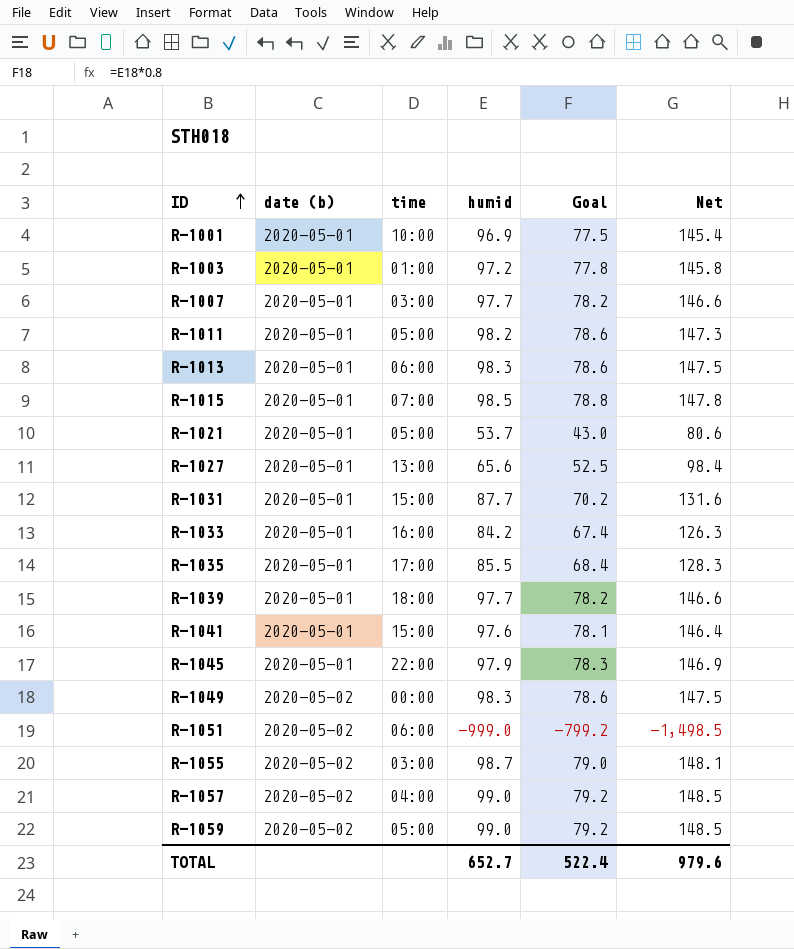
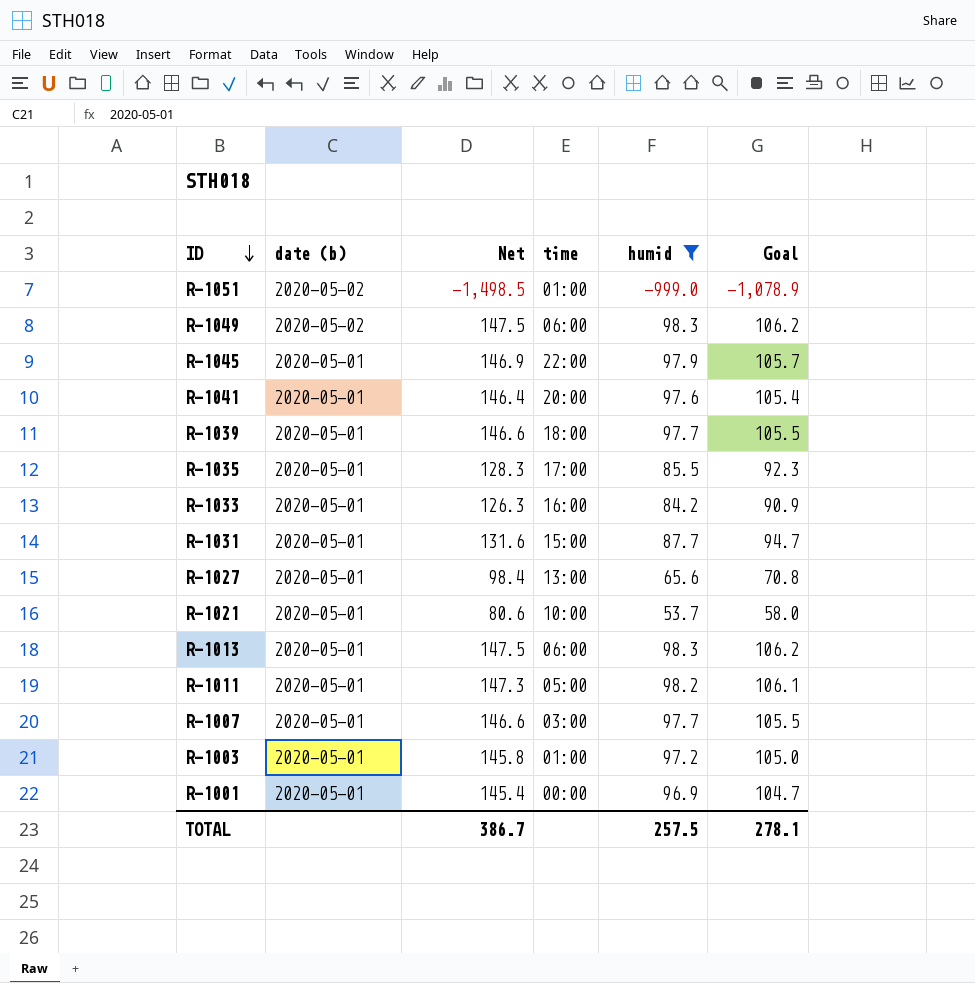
filter: none -> humid <= 98.3
row order: ID ascending -> ID descending
column Net | position: 6 -> 3
column Goal | formula: [humid] * 0.8 -> [humid] * 1.08
R-1051 | time: 06:00 -> 01:00
R-1049 | time: 00:00 -> 06:00
R-1041 | time: 15:00 -> 20:00
R-1021 | time: 05:00 -> 10:00
R-1001 | time: 10:00 -> 00:00
TOTAL | Net: 979.6 -> 386.7
TOTAL | humid: 652.7 -> 257.5
TOTAL | Goal: 522.4 -> 278.1

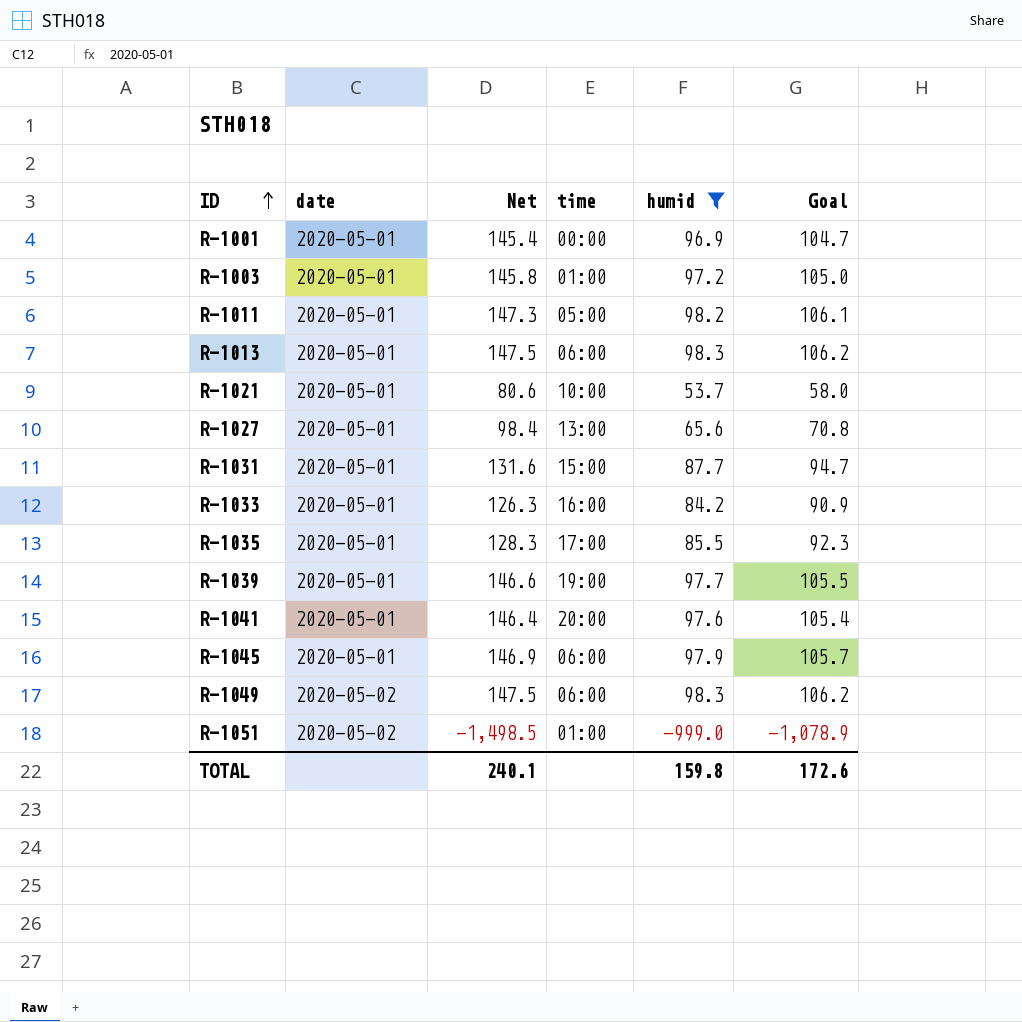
row order: ID descending -> ID ascending
column name: date (b) -> date
row R-1007: 2020-05-01 | 146.6 | 03:00 | 97.7 | 105.5 -> none
R-1039 | time: 18:00 -> 19:00
R-1045 | time: 22:00 -> 06:00
TOTAL | Net: 386.7 -> 240.1
TOTAL | humid: 257.5 -> 159.8
TOTAL | Goal: 278.1 -> 172.6

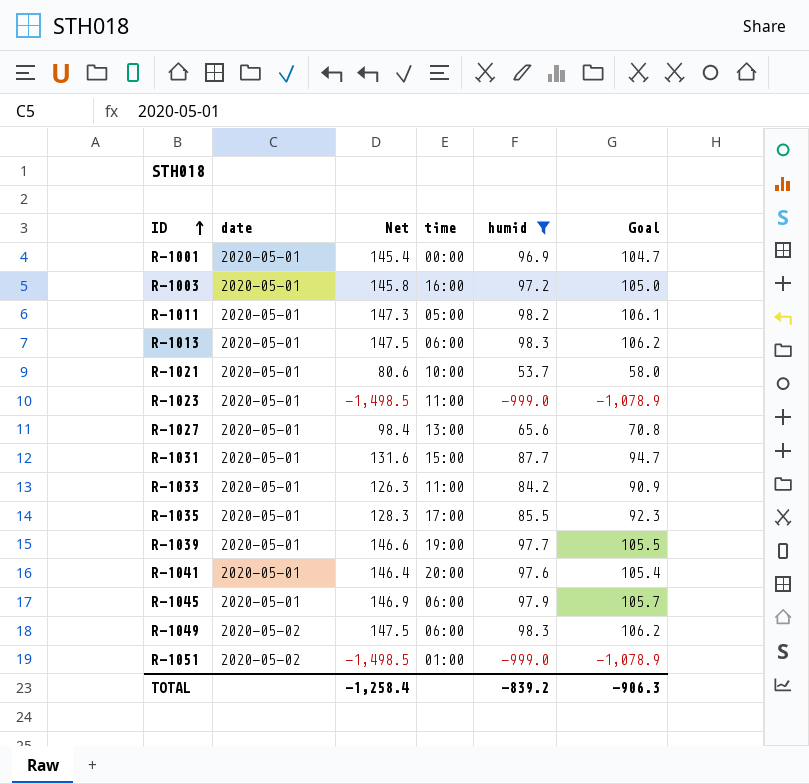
R-1003 | time: 01:00 -> 16:00
row R-1023: none -> 2020-05-01 | -1,498.5 | 11:00 | -999.0 | -1,078.9
R-1033 | time: 16:00 -> 11:00
TOTAL | Net: 240.1 -> -1,258.4
TOTAL | humid: 159.8 -> -839.2
TOTAL | Goal: 172.6 -> -906.3

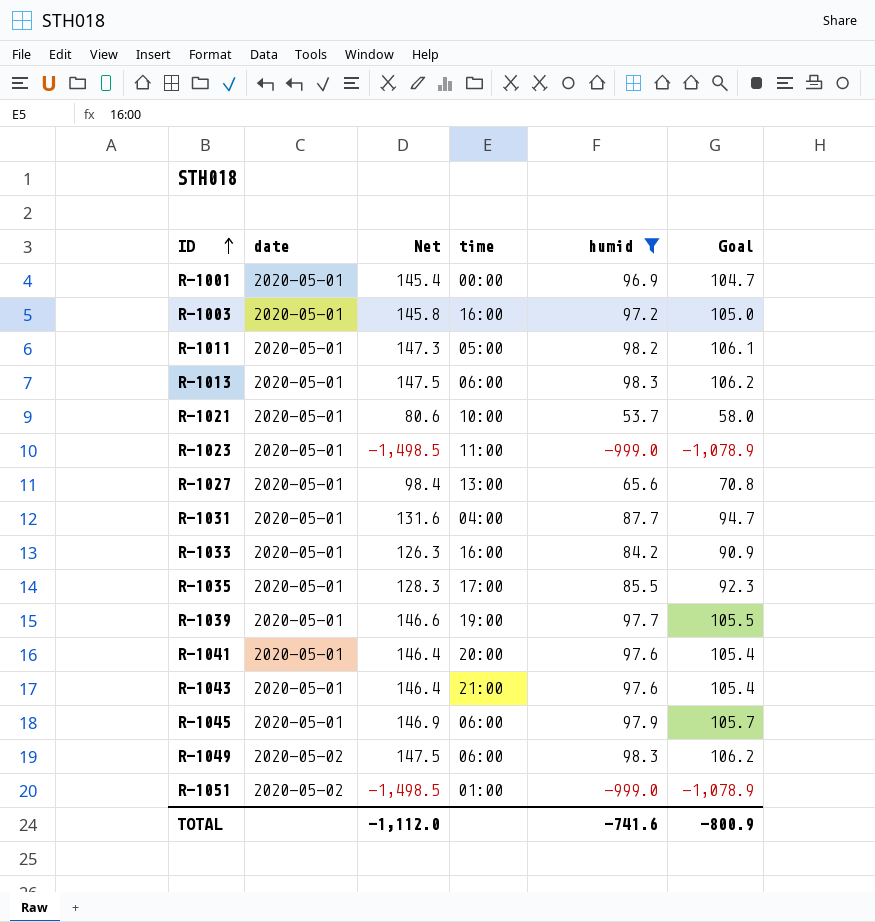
R-1031 | time: 15:00 -> 04:00
R-1033 | time: 11:00 -> 16:00
row R-1043: none -> 2020-05-01 | 146.4 | 21:00 | 97.6 | 105.4
TOTAL | Net: -1,258.4 -> -1,112.0
TOTAL | humid: -839.2 -> -741.6
TOTAL | Goal: -906.3 -> -800.9

